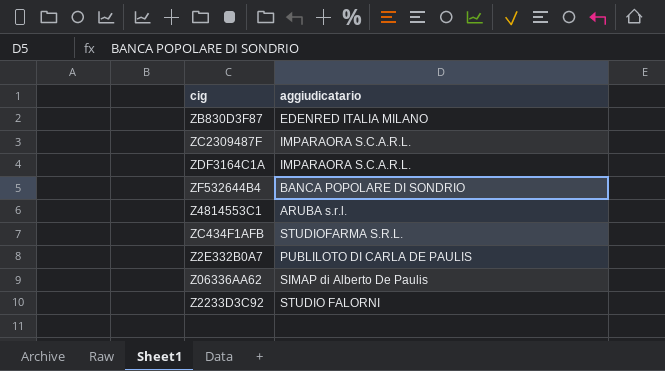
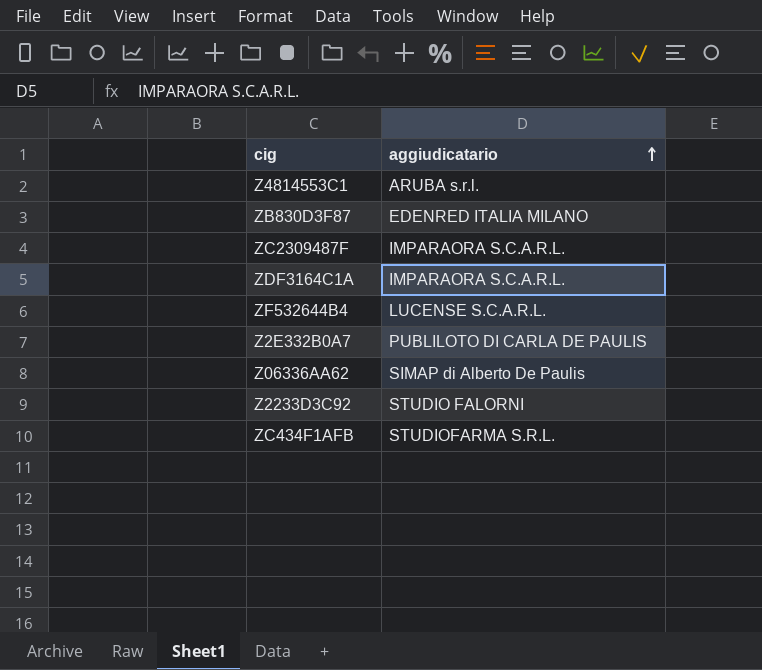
row order: none -> aggiudicatario ascending
ZF532644B4 | aggiudicatario: BANCA POPOLARE DI SONDRIO -> LUCENSE S.C.A.R.L.

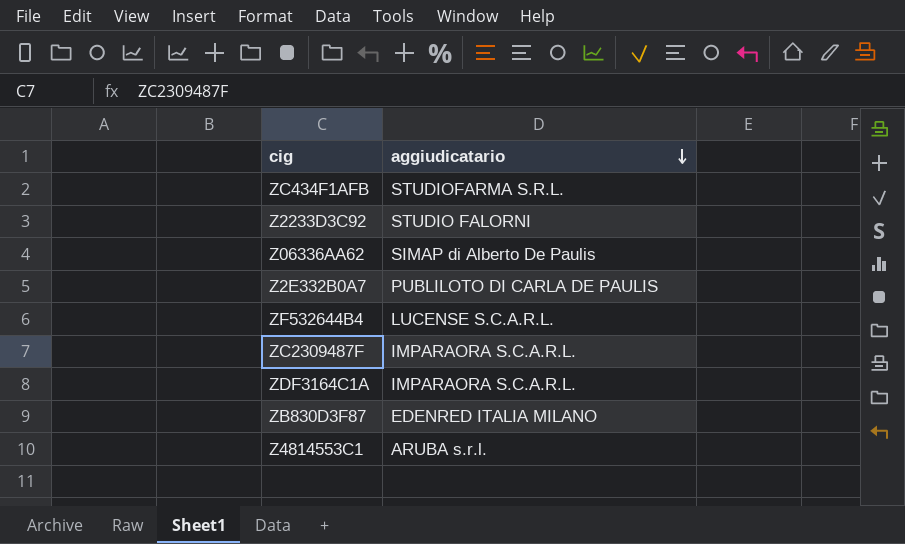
row order: aggiudicatario ascending -> aggiudicatario descending

